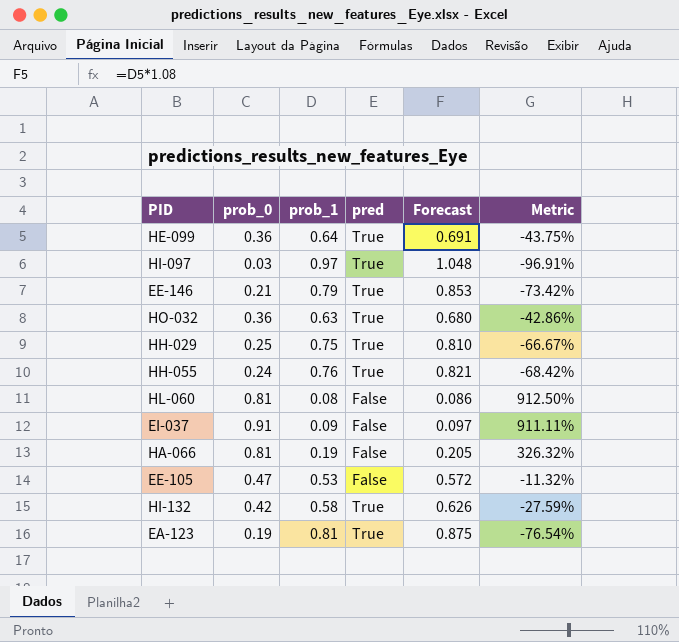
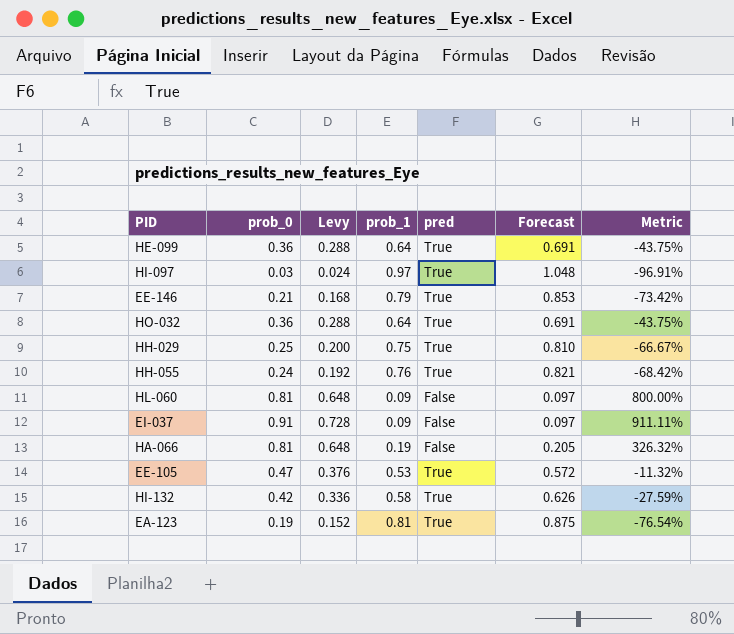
column Levy | formula: none -> [prob_0] * 0.8
HO-032 | prob_1: 0.63 -> 0.64
HO-032 | Forecast: 0.680 -> 0.691
HO-032 | Metric: -42.86% -> -43.75%
HL-060 | prob_1: 0.08 -> 0.09
HL-060 | Forecast: 0.086 -> 0.097
HL-060 | Metric: 912.50% -> 800.00%
EE-105 | pred: False -> True

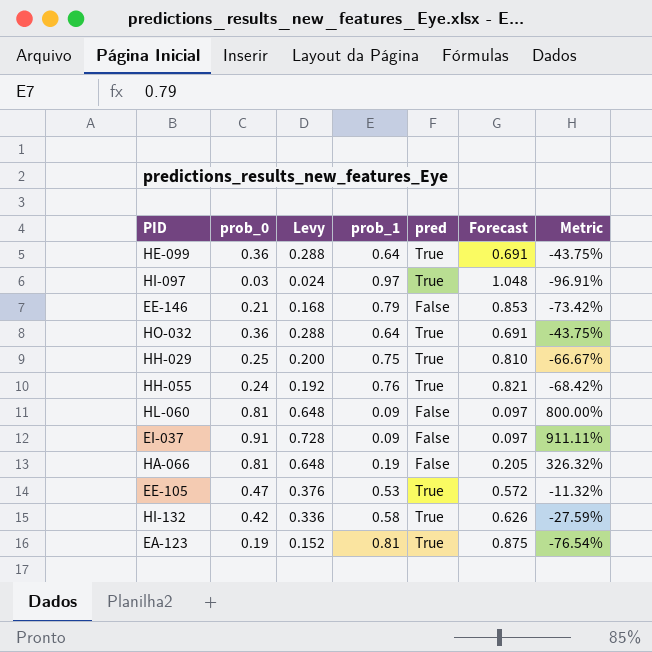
EE-146 | pred: True -> False

